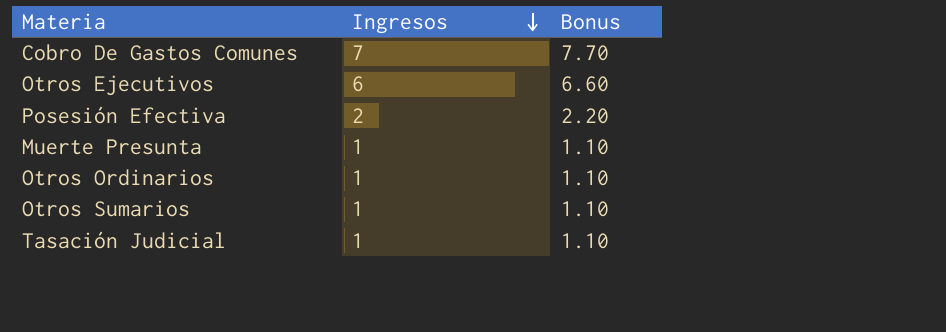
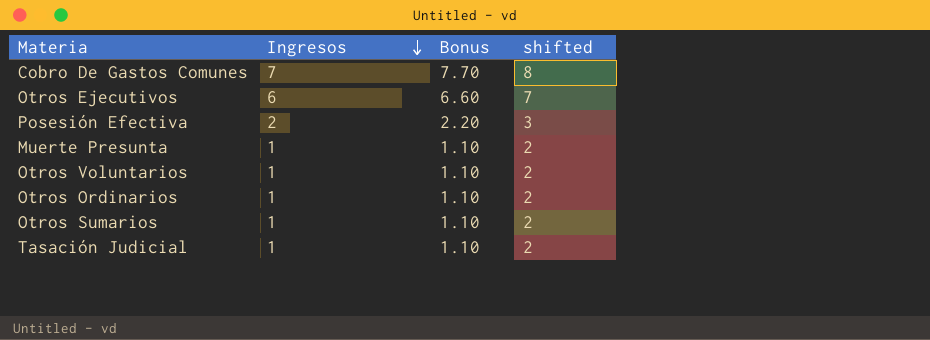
column shifted | formula: none -> [Ingresos] + 1
row Otros Voluntarios: none -> 1 | 1.10 | 2

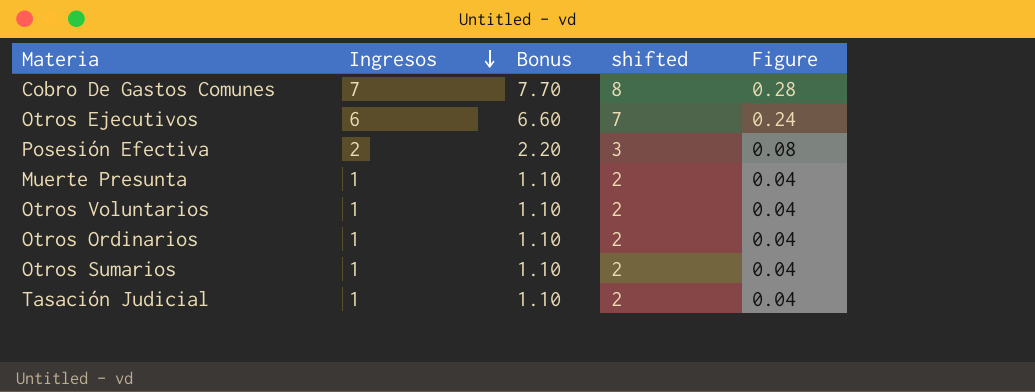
column Figure | formula: none -> [Ingresos] * 0.04

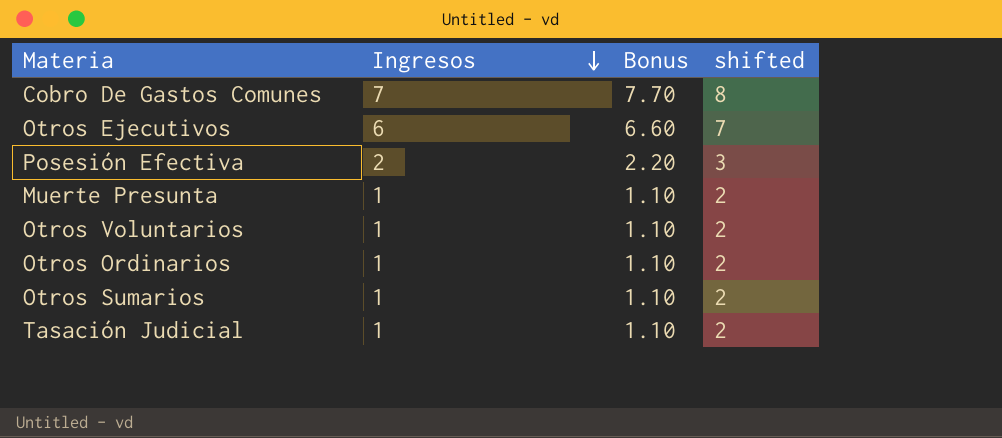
column Figure | formula: [Ingresos] * 0.04 -> none

